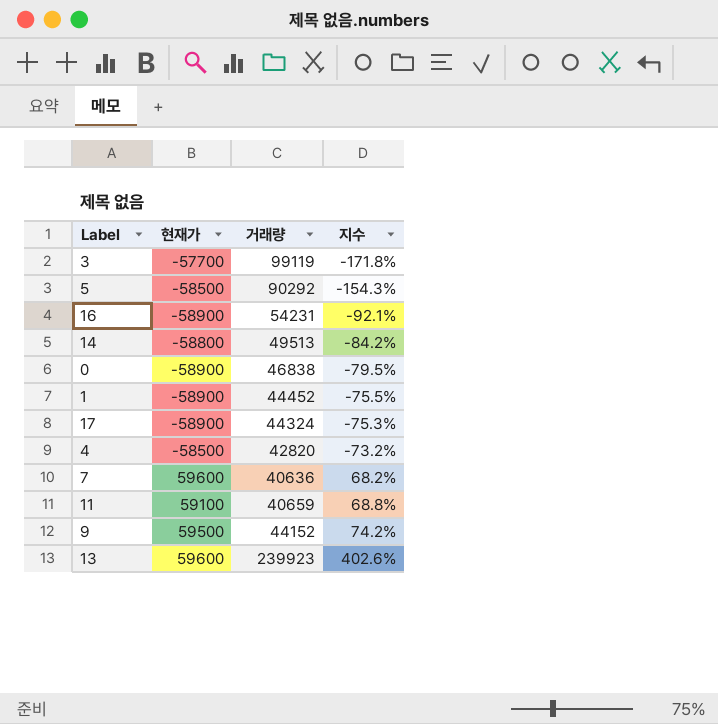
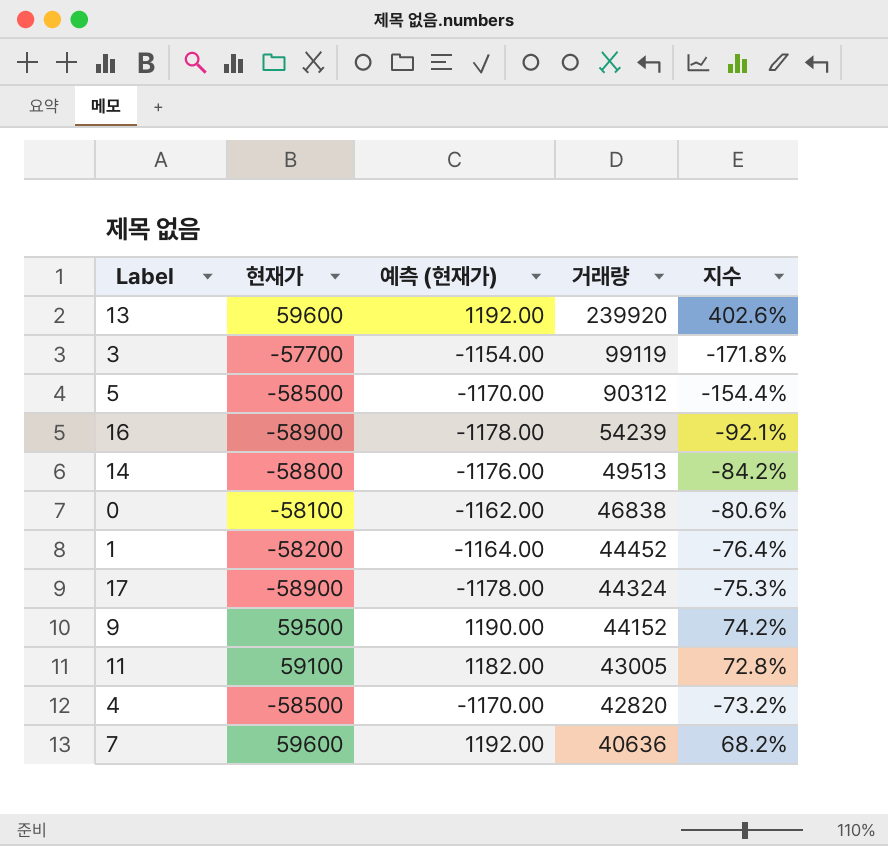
row order: 지수 ascending -> 거래량 descending
column 예측 (현재가) | formula: none -> [현재가] * 0.02
13 | 거래량: 239923 -> 239920
5 | 거래량: 90292 -> 90312
5 | 지수: -154.3% -> -154.4%
16 | 거래량: 54231 -> 54239
0 | 현재가: -58900 -> -58100
0 | 지수: -79.5% -> -80.6%
1 | 현재가: -58900 -> -58200
1 | 지수: -75.5% -> -76.4%
11 | 거래량: 40659 -> 43005
11 | 지수: 68.8% -> 72.8%

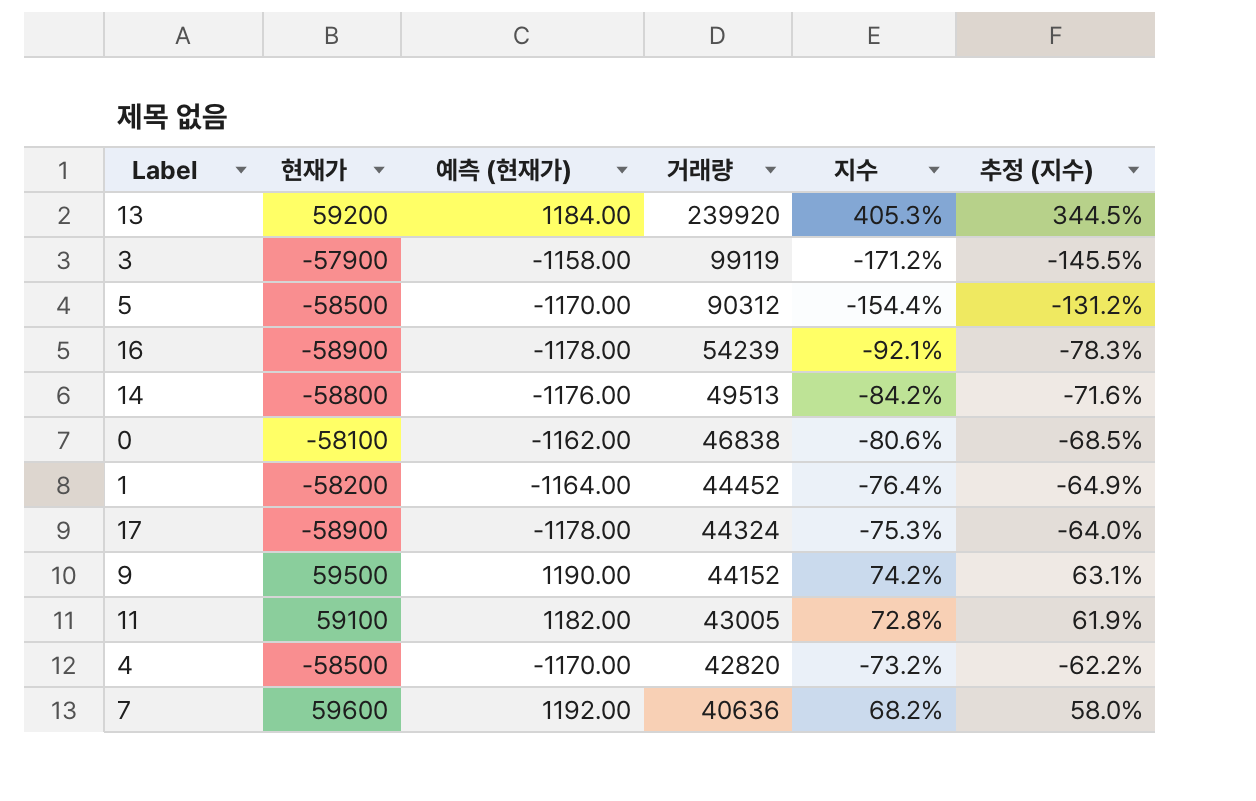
column 추정 (지수) | formula: none -> [지수] * 0.85
13 | 현재가: 59600 -> 59200
13 | 예측 (현재가): 1192.00 -> 1184.00
13 | 지수: 402.6% -> 405.3%
3 | 현재가: -57700 -> -57900
3 | 예측 (현재가): -1154.00 -> -1158.00
3 | 지수: -171.8% -> -171.2%

